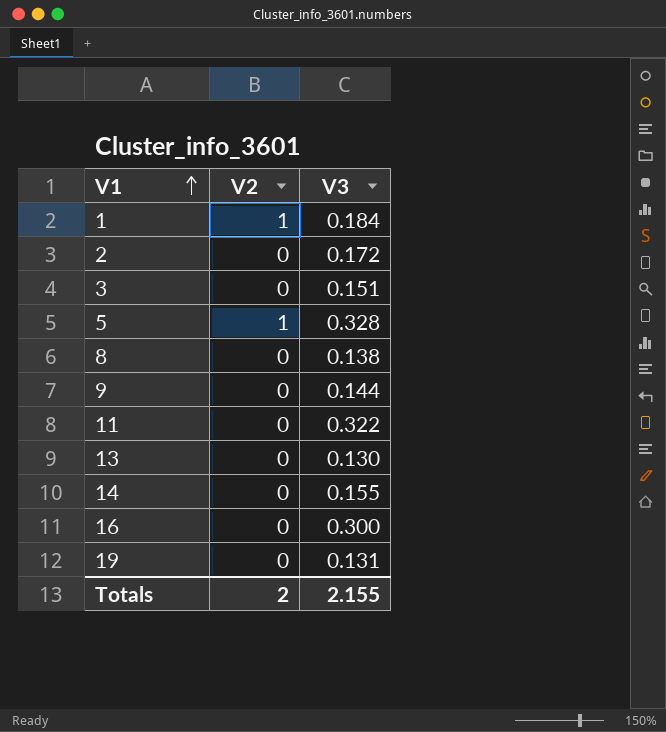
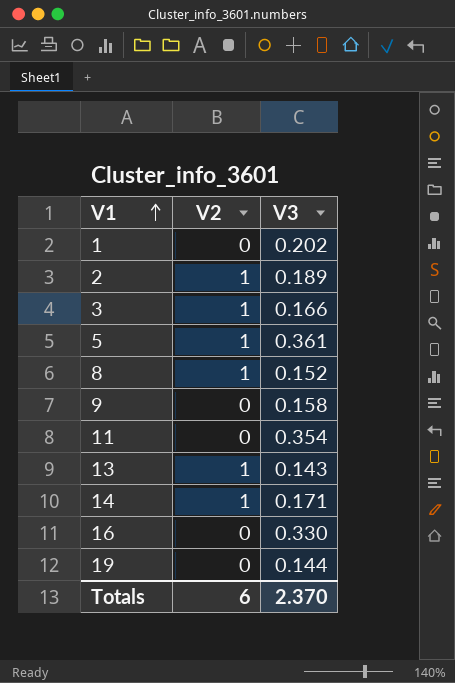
1 | V2: 1 -> 0
1 | V3: 0.184 -> 0.202
2 | V2: 0 -> 1
2 | V3: 0.172 -> 0.189
3 | V2: 0 -> 1
3 | V3: 0.151 -> 0.166
5 | V3: 0.328 -> 0.361
8 | V2: 0 -> 1
8 | V3: 0.138 -> 0.152
9 | V3: 0.144 -> 0.158
11 | V3: 0.322 -> 0.354
13 | V2: 0 -> 1
13 | V3: 0.130 -> 0.143
14 | V2: 0 -> 1
14 | V3: 0.155 -> 0.171
16 | V3: 0.300 -> 0.330
19 | V3: 0.131 -> 0.144
Totals | V2: 2 -> 6
Totals | V3: 2.155 -> 2.370

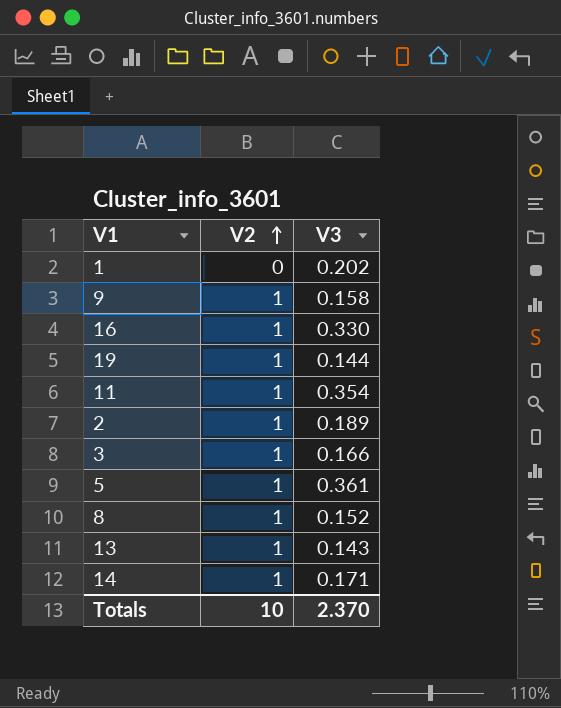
row order: V1 ascending -> V2 ascending
9 | V2: 0 -> 1
16 | V2: 0 -> 1
19 | V2: 0 -> 1
11 | V2: 0 -> 1
Totals | V2: 6 -> 10

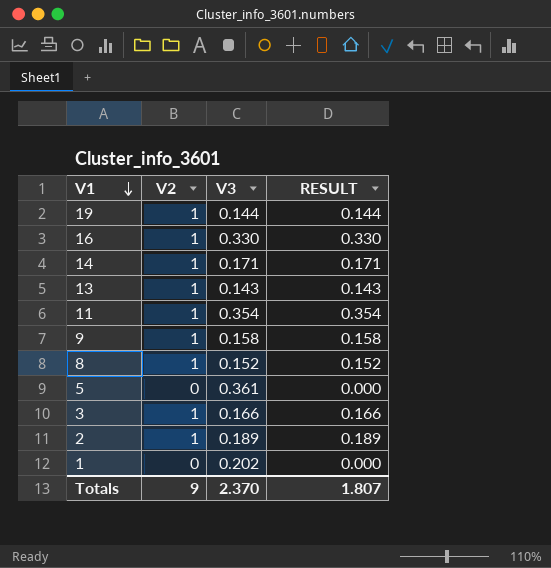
row order: V2 ascending -> V1 descending
column RESULT | formula: none -> [V2] * [V3]
5 | V2: 1 -> 0
Totals | V2: 10 -> 9

